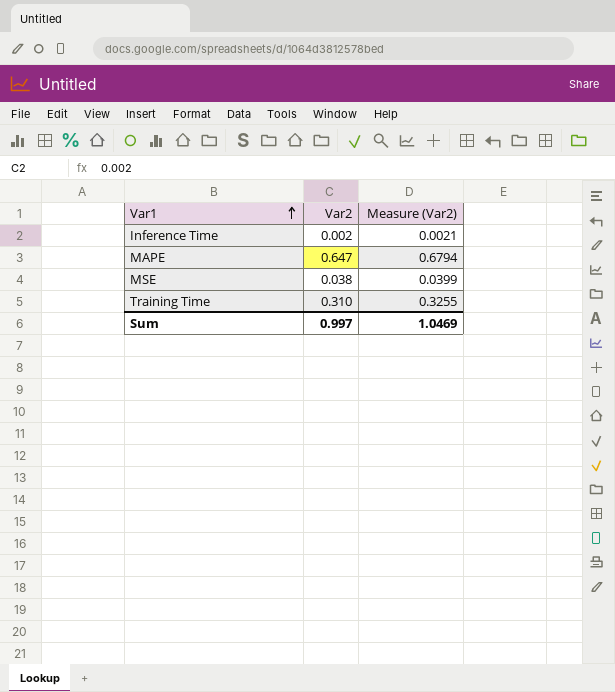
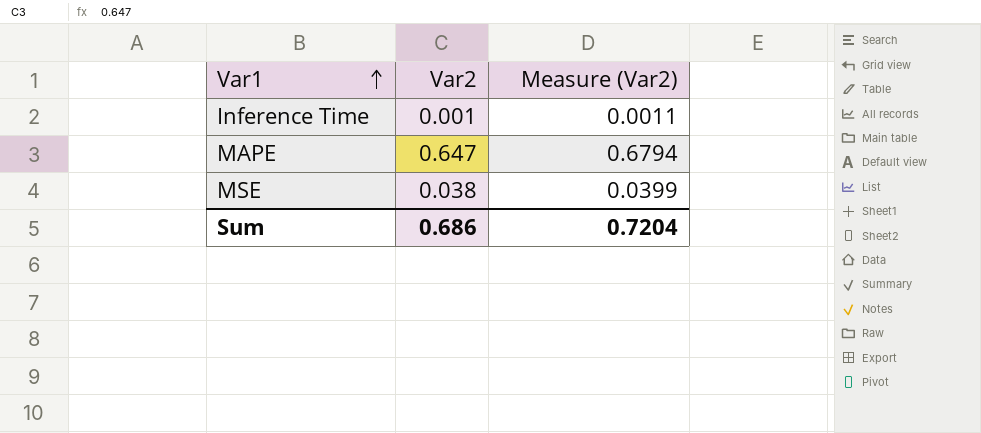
row Training Time: 0.310 | 0.3255 -> none
Inference Time | Var2: 0.002 -> 0.001
Inference Time | Measure (Var2): 0.0021 -> 0.0011
Sum | Var2: 0.997 -> 0.686
Sum | Measure (Var2): 1.0469 -> 0.7204

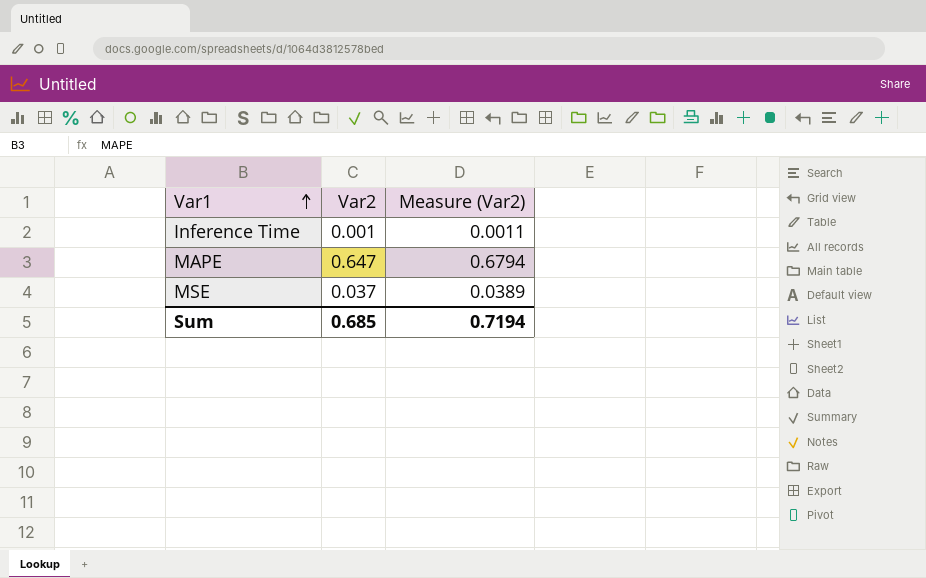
MSE | Var2: 0.038 -> 0.037
MSE | Measure (Var2): 0.0399 -> 0.0389
Sum | Var2: 0.686 -> 0.685
Sum | Measure (Var2): 0.7204 -> 0.7194

